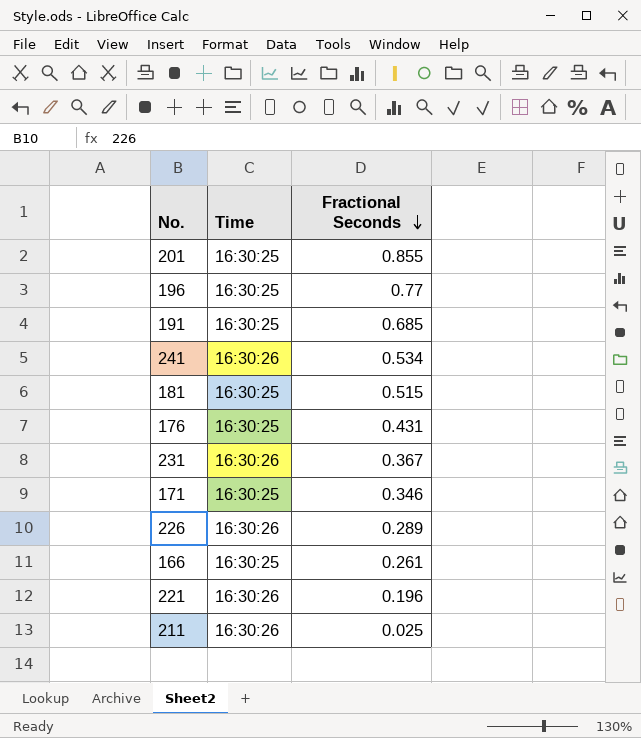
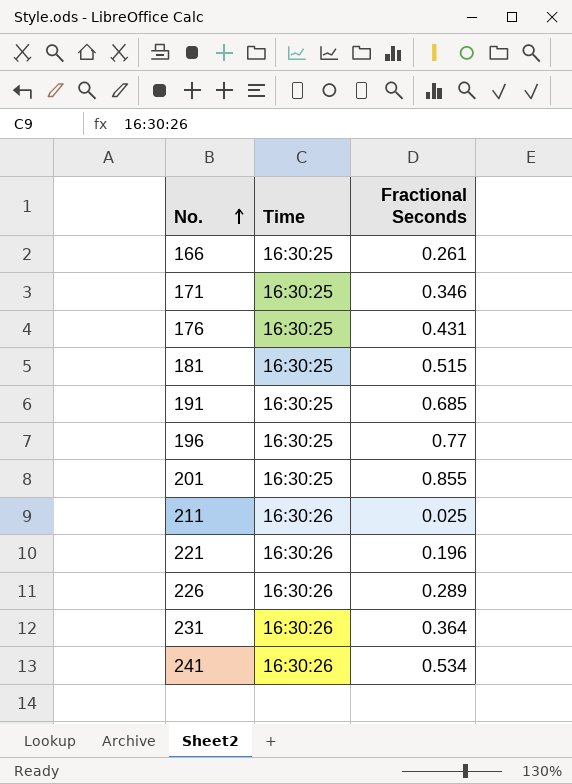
row order: Fractional Seconds descending -> No. ascending
231 | Fractional Seconds: 0.367 -> 0.364

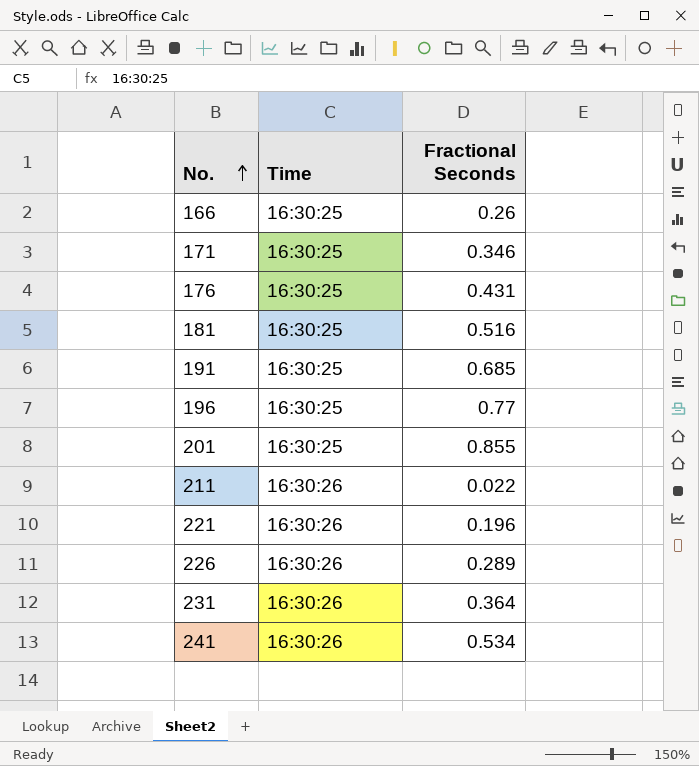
166 | Fractional Seconds: 0.261 -> 0.26
181 | Fractional Seconds: 0.515 -> 0.516
211 | Fractional Seconds: 0.025 -> 0.022

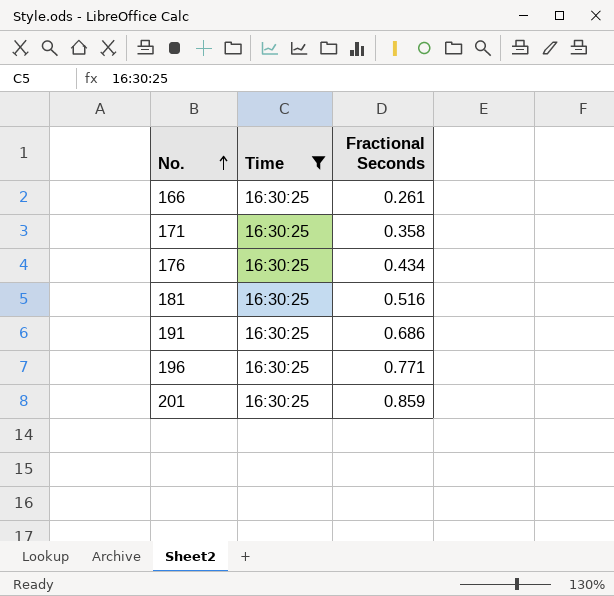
filter: none -> Time = 16:30:25
166 | Fractional Seconds: 0.26 -> 0.261
171 | Fractional Seconds: 0.346 -> 0.358
176 | Fractional Seconds: 0.431 -> 0.434
191 | Fractional Seconds: 0.685 -> 0.686
196 | Fractional Seconds: 0.77 -> 0.771
201 | Fractional Seconds: 0.855 -> 0.859

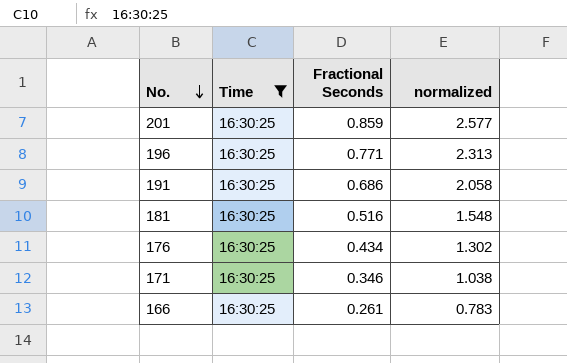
row order: No. ascending -> No. descending
column normalized | formula: none -> [Fractional Seconds] * 3
171 | Fractional Seconds: 0.358 -> 0.346

